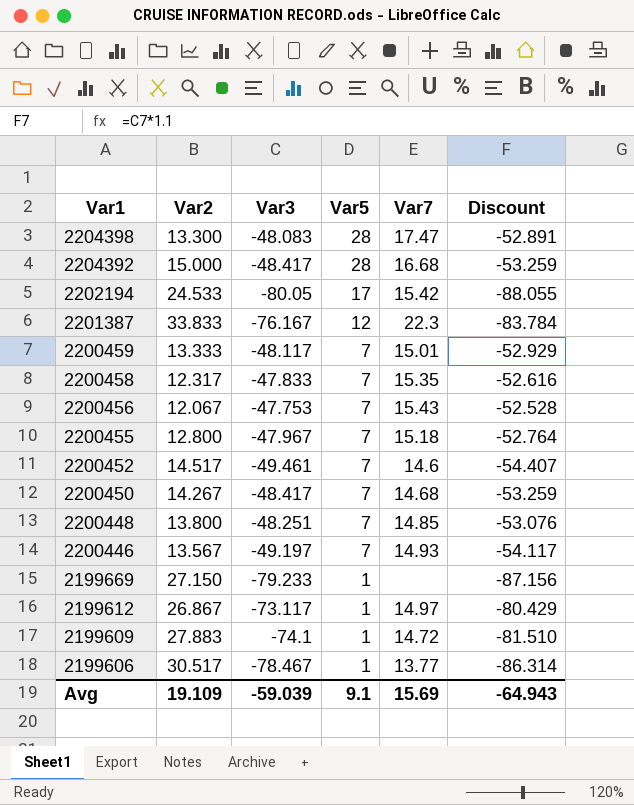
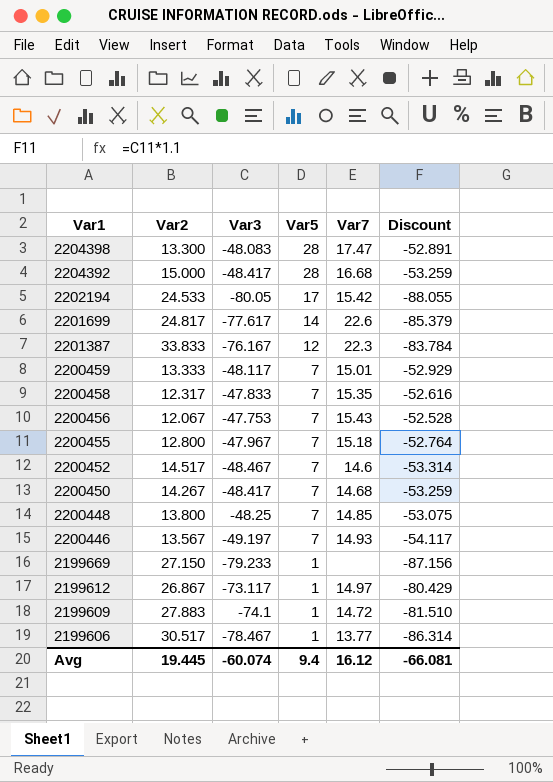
row 2201699: none -> 24.817 | -77.617 | 14 | 22.6 | -85.379
2200452 | Var3: -49.461 -> -48.467
2200452 | Discount: -54.407 -> -53.314
2200448 | Var3: -48.251 -> -48.25
2200448 | Discount: -53.076 -> -53.075
Avg | Var2: 19.109 -> 19.445
Avg | Var3: -59.039 -> -60.074
Avg | Var5: 9.1 -> 9.4
Avg | Var7: 15.69 -> 16.12
Avg | Discount: -64.943 -> -66.081

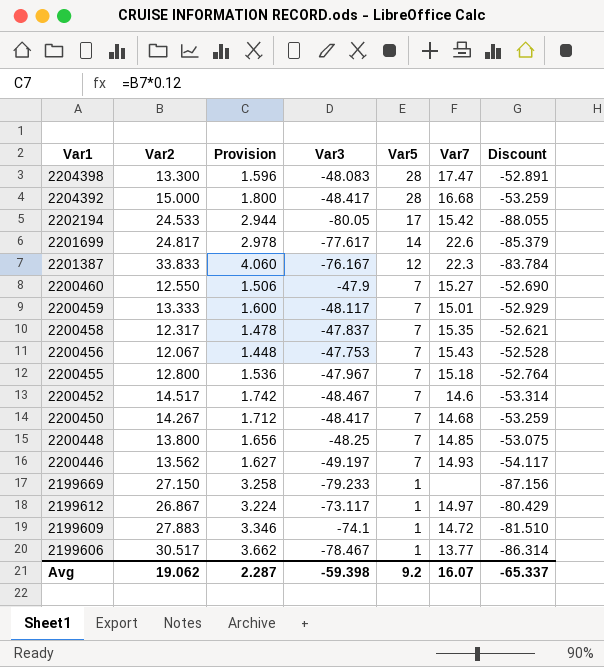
column Provision | formula: none -> [Var2] * 0.12
row 2200460: none -> 12.550 | 1.506 | -47.9 | 7 | 15.27 | -52.690
2200458 | Var3: -47.833 -> -47.837
2200458 | Discount: -52.616 -> -52.621
2200446 | Var2: 13.567 -> 13.562
Avg | Var2: 19.445 -> 19.062
Avg | Var3: -60.074 -> -59.398
Avg | Var5: 9.4 -> 9.2
Avg | Var7: 16.12 -> 16.07
Avg | Discount: -66.081 -> -65.337

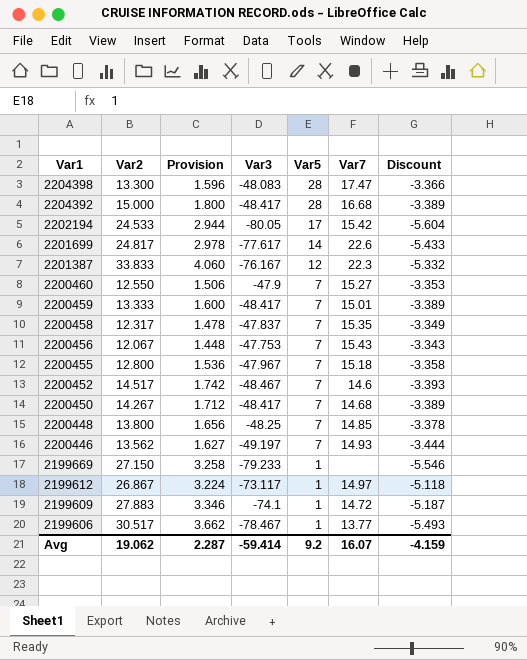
column Discount | formula: [Var3] * 1.1 -> [Var3] * 0.07
2200459 | Var3: -48.117 -> -48.417
Avg | Var3: -59.398 -> -59.414
Avg | Discount: -65.337 -> -4.159

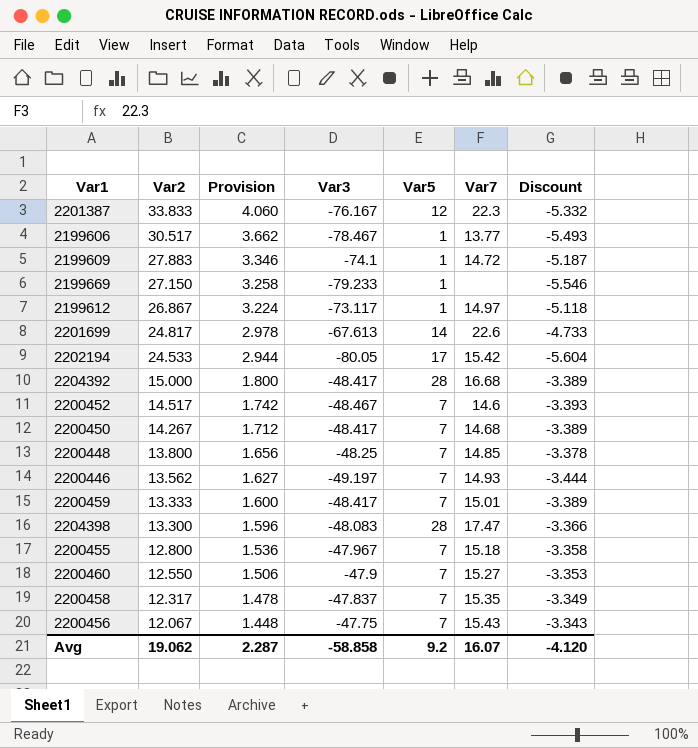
row order: Var1 descending -> Var2 descending
2201699 | Var3: -77.617 -> -67.613
2201699 | Discount: -5.433 -> -4.733
2200456 | Var3: -47.753 -> -47.75
Avg | Var3: -59.414 -> -58.858
Avg | Discount: -4.159 -> -4.120

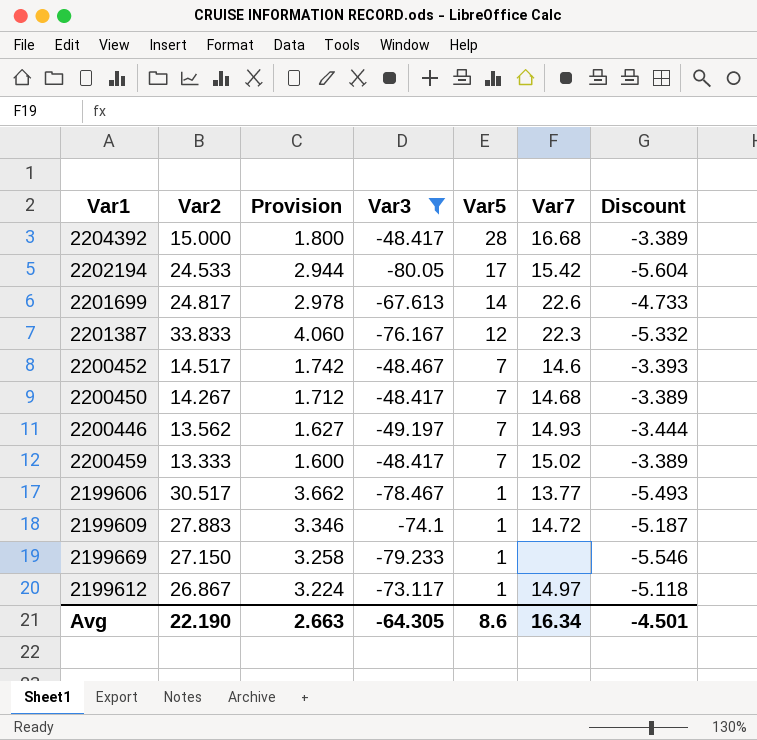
filter: none -> Var3 <= -48.417
row order: Var2 descending -> Var5 descending
2200459 | Var7: 15.01 -> 15.02
Avg | Var2: 19.062 -> 22.190
Avg | Provision: 2.287 -> 2.663
Avg | Var3: -58.858 -> -64.305
Avg | Var5: 9.2 -> 8.6
Avg | Var7: 16.07 -> 16.34
Avg | Discount: -4.120 -> -4.501

